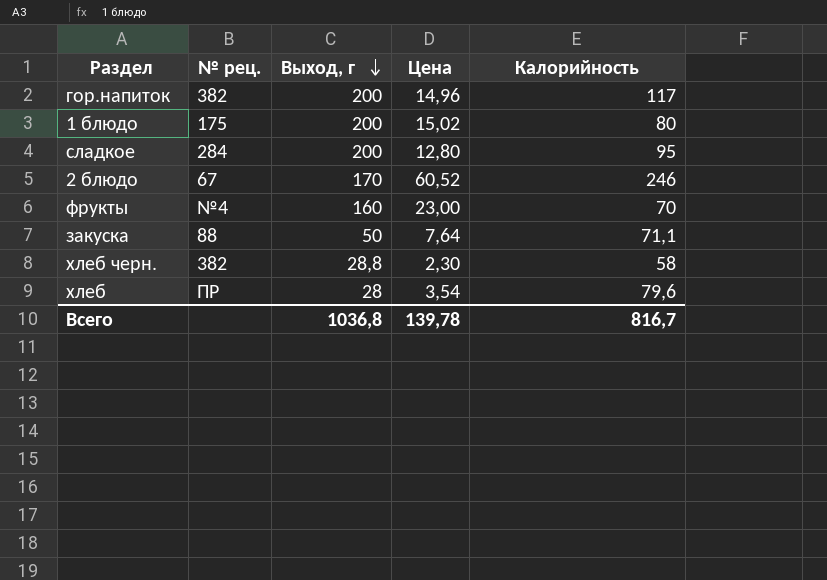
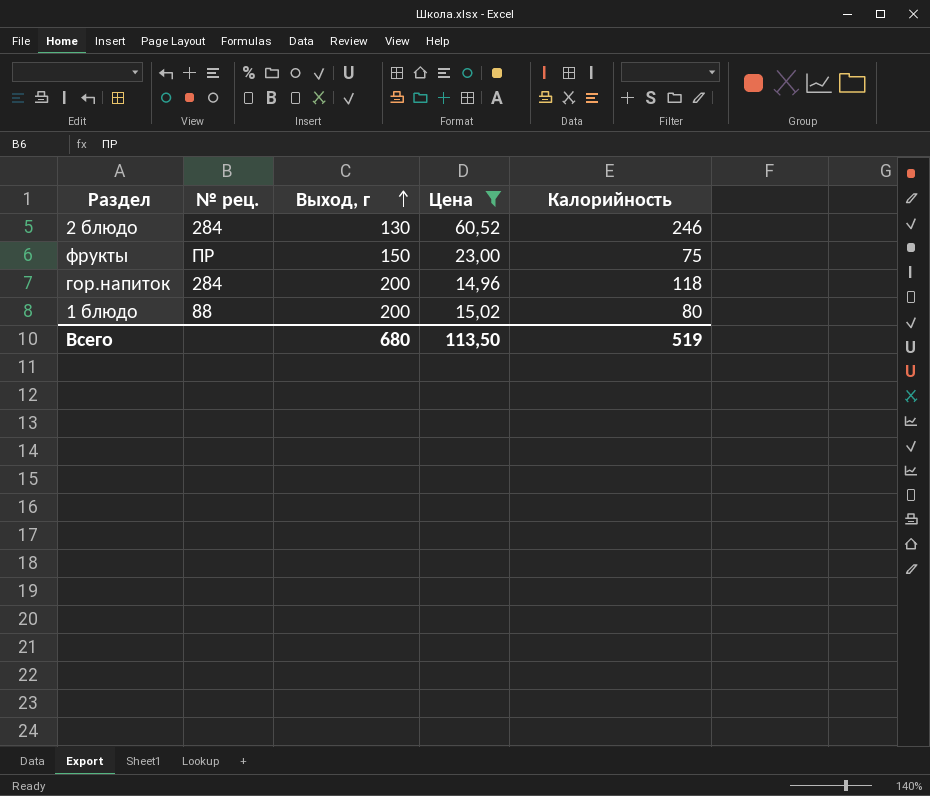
filter: none -> Цена >= 14,96
row order: Выход, г descending -> Выход, г ascending
2 блюдо | № рец.: 67 -> 284
2 блюдо | Выход, г: 170 -> 130
фрукты | № рец.: №4 -> ПР
фрукты | Выход, г: 160 -> 150
фрукты | Калорийность: 70 -> 75
гор.напиток | № рец.: 382 -> 284
гор.напиток | Калорийность: 117 -> 118
1 блюдо | № рец.: 175 -> 88
Всего | Выход, г: 1036,8 -> 680
Всего | Цена: 139,78 -> 113,50
Всего | Калорийность: 816,7 -> 519

